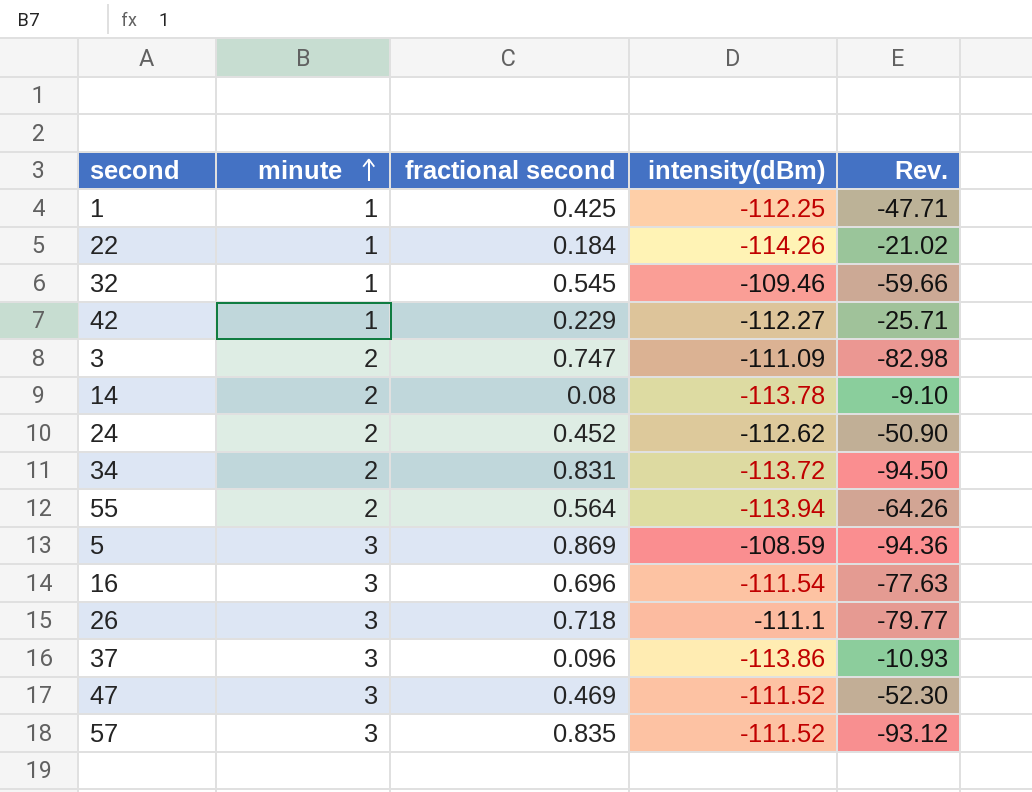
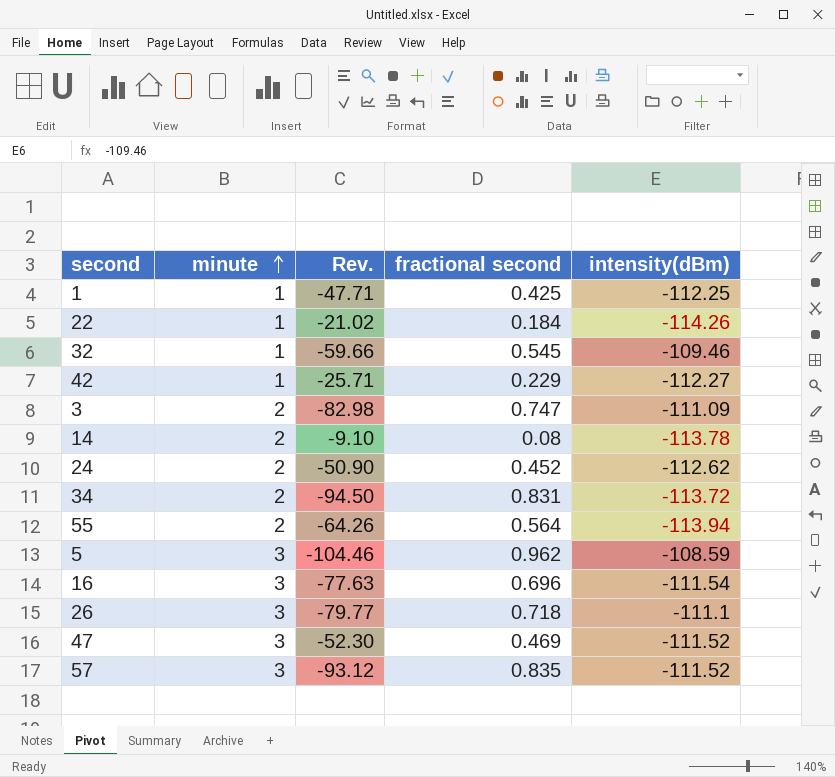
column Rev. | position: 5 -> 3
row 37: 3 | 0.096 | -113.86 | -10.93 -> none
5 | Rev.: -94.36 -> -104.46
5 | fractional second: 0.869 -> 0.962

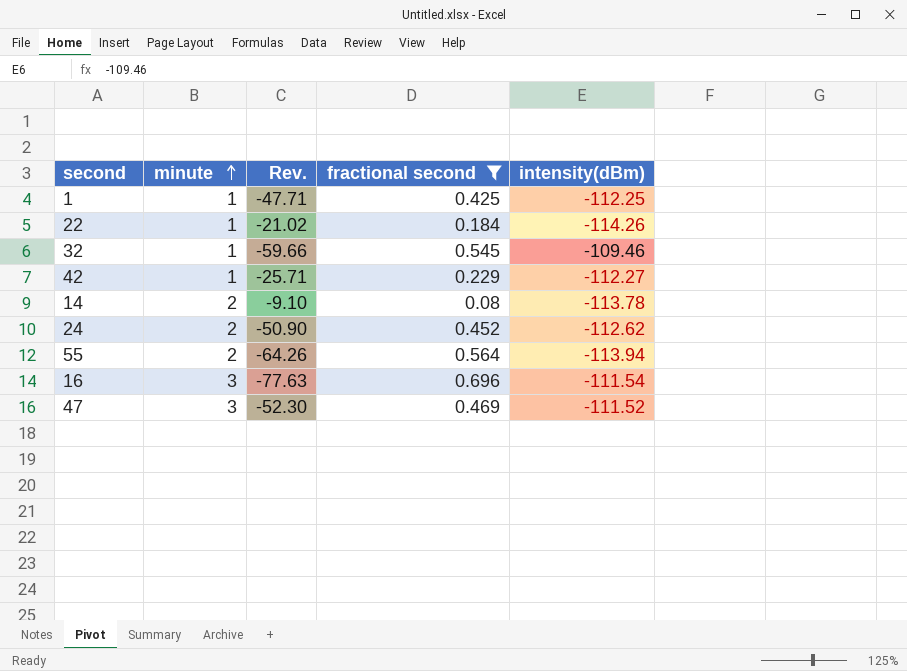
filter: none -> fractional second <= 0.696

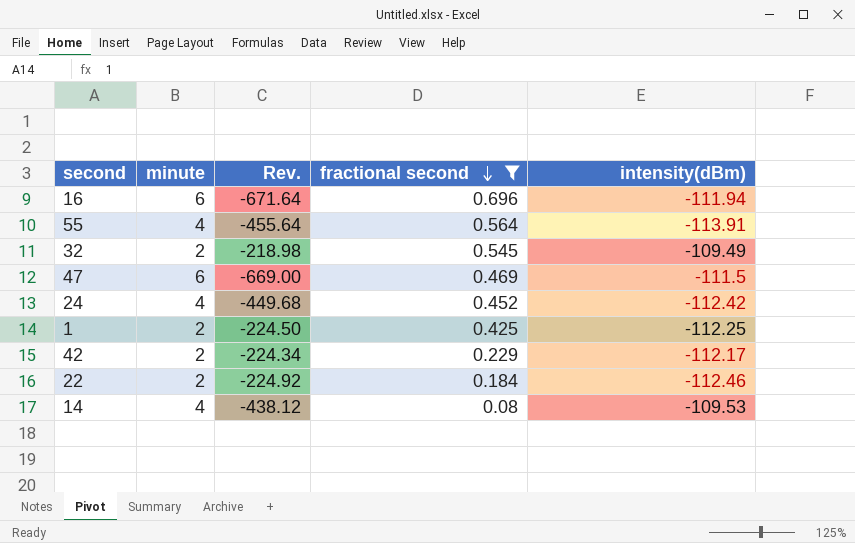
row order: minute ascending -> fractional second descending
column Rev. | formula: [fractional second] * [intensity(dBm)] -> [minute] * [intensity(dBm)]
16 | minute: 3 -> 6
16 | intensity(dBm): -111.54 -> -111.94
55 | minute: 2 -> 4
55 | intensity(dBm): -113.94 -> -113.91
32 | minute: 1 -> 2
32 | intensity(dBm): -109.46 -> -109.49
47 | minute: 3 -> 6
47 | intensity(dBm): -111.52 -> -111.5
24 | minute: 2 -> 4
24 | intensity(dBm): -112.62 -> -112.42
1 | minute: 1 -> 2
42 | minute: 1 -> 2
42 | intensity(dBm): -112.27 -> -112.17
22 | minute: 1 -> 2
22 | intensity(dBm): -114.26 -> -112.46
14 | minute: 2 -> 4
14 | intensity(dBm): -113.78 -> -109.53

